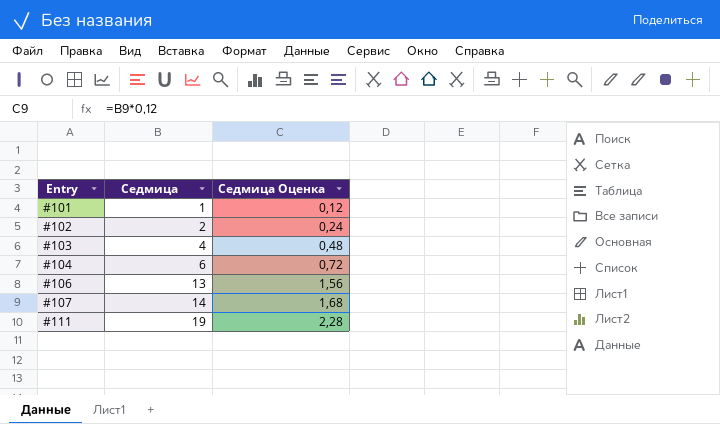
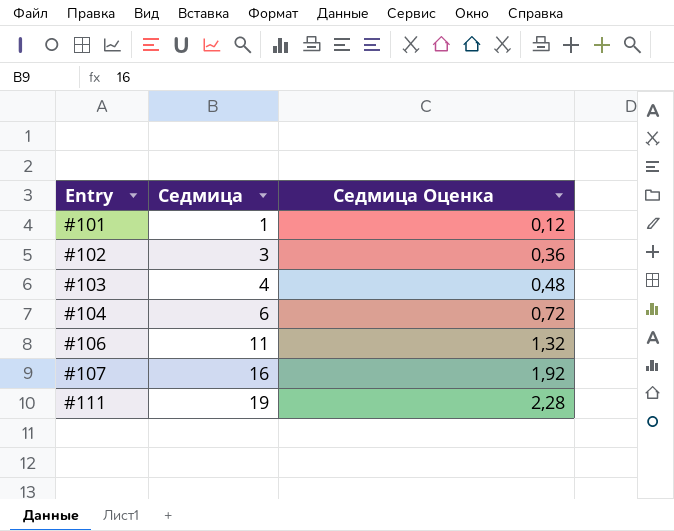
#102 | Седмица: 2 -> 3
#102 | Седмица Оценка: 0,24 -> 0,36
#106 | Седмица: 13 -> 11
#106 | Седмица Оценка: 1,56 -> 1,32
#107 | Седмица: 14 -> 16
#107 | Седмица Оценка: 1,68 -> 1,92

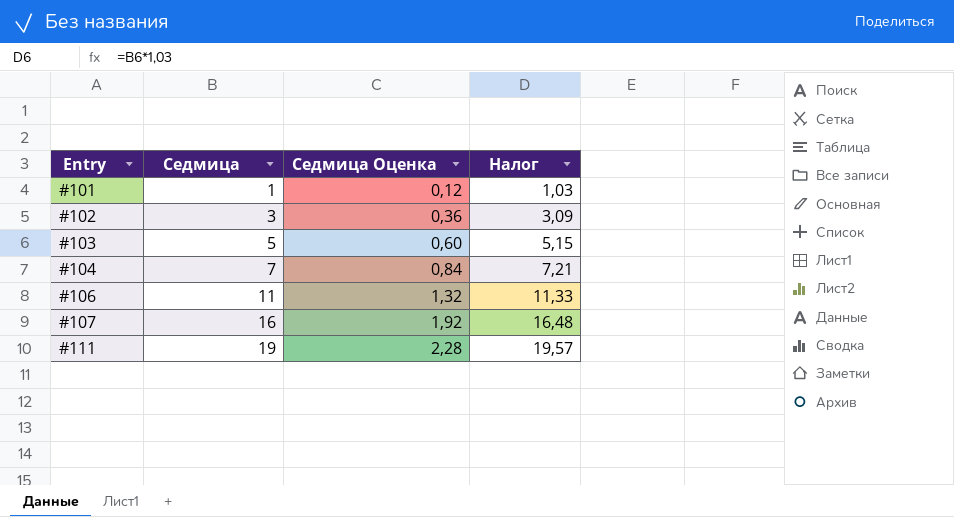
column Налог | formula: none -> [Седмица] * 1,03
#103 | Седмица: 4 -> 5
#103 | Седмица Оценка: 0,48 -> 0,60
#104 | Седмица: 6 -> 7
#104 | Седмица Оценка: 0,72 -> 0,84

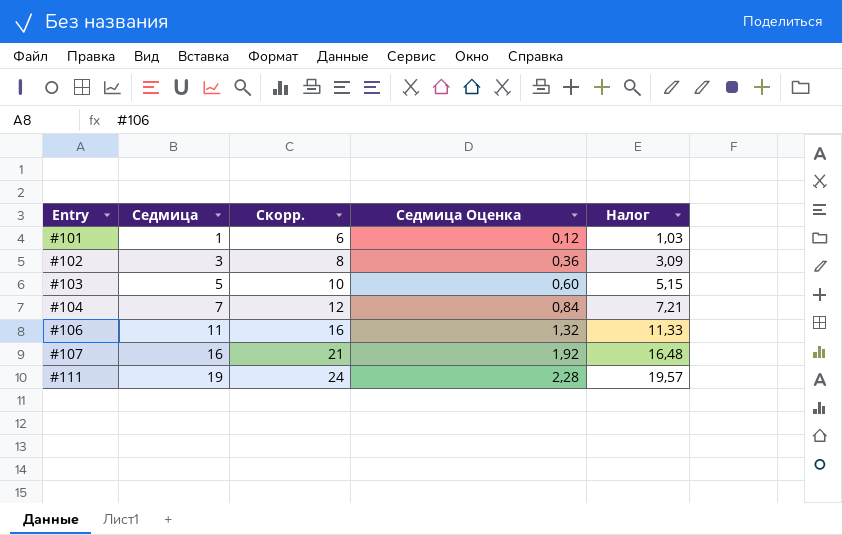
column Скорр. | formula: none -> [Седмица] + 5

